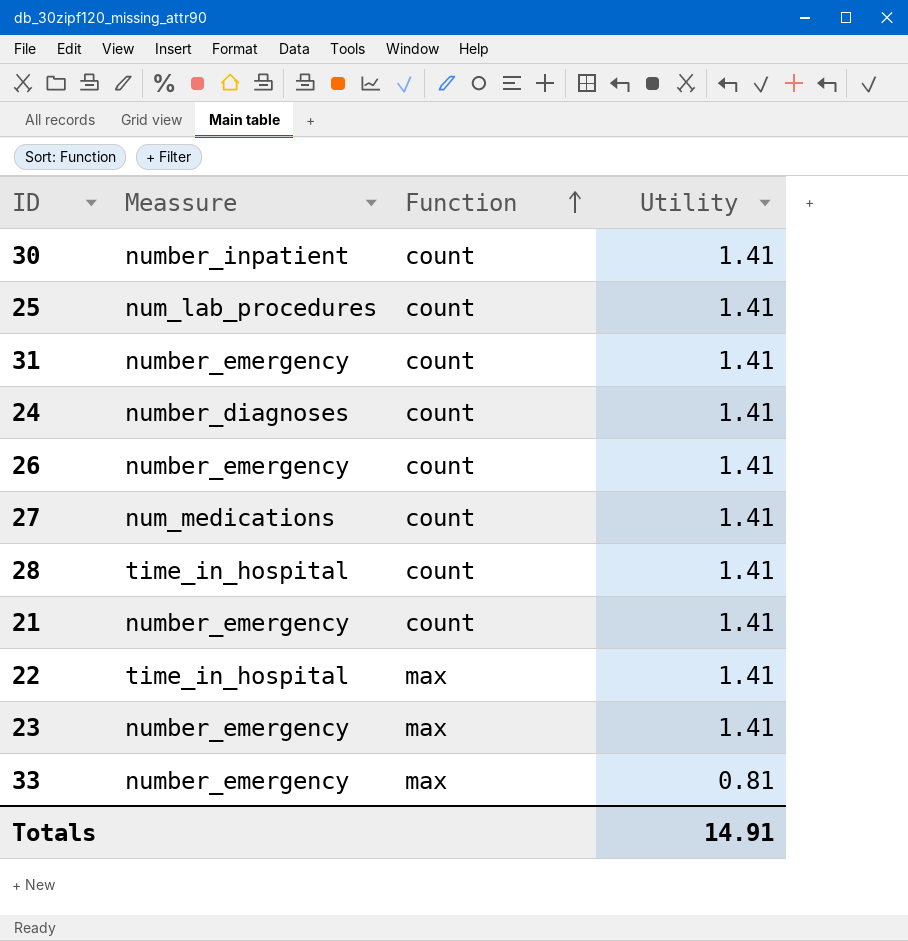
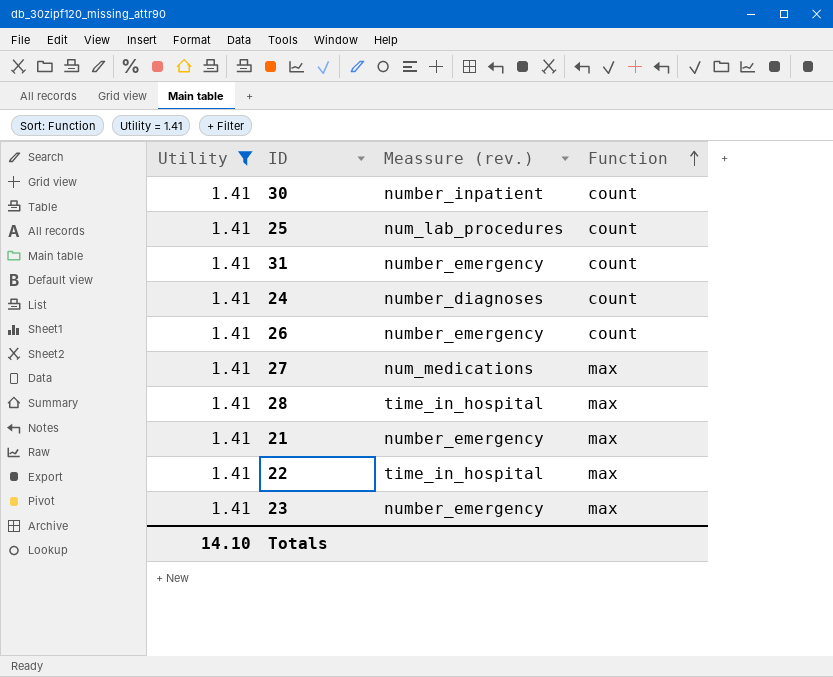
filter: none -> Utility = 1.41
column Utility | position: 4 -> 1
column name: Meassure -> Meassure (rev.)
27 | Function: count -> max
28 | Function: count -> max
21 | Function: count -> max
Totals | Utility: 14.91 -> 14.10

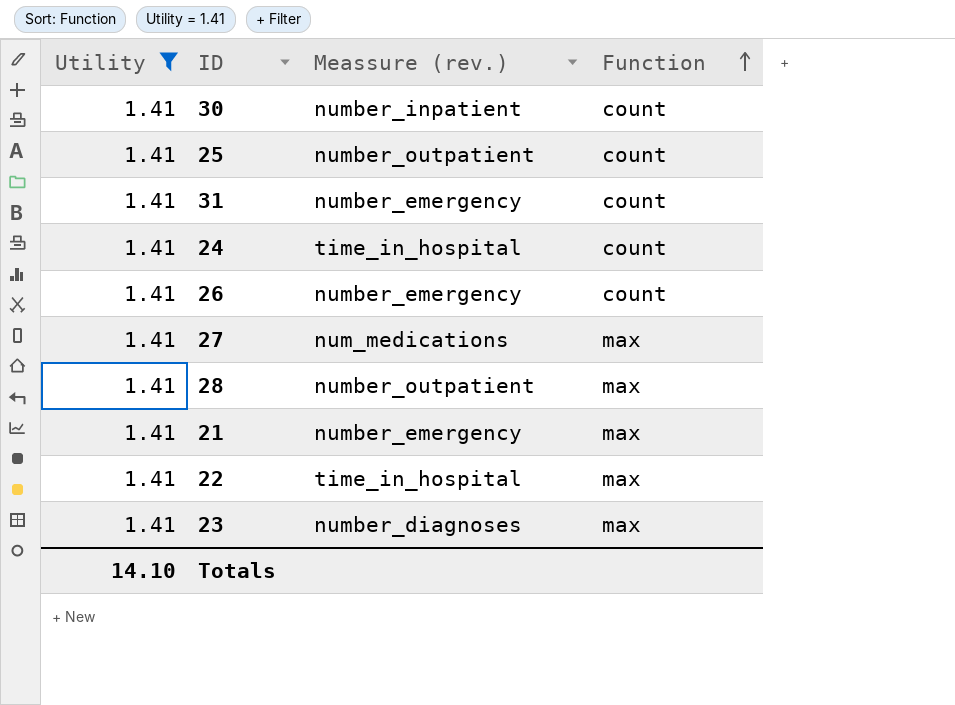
25 | Meassure (rev.): num_lab_procedures -> number_outpatient
24 | Meassure (rev.): number_diagnoses -> time_in_hospital
28 | Meassure (rev.): time_in_hospital -> number_outpatient
23 | Meassure (rev.): number_emergency -> number_diagnoses

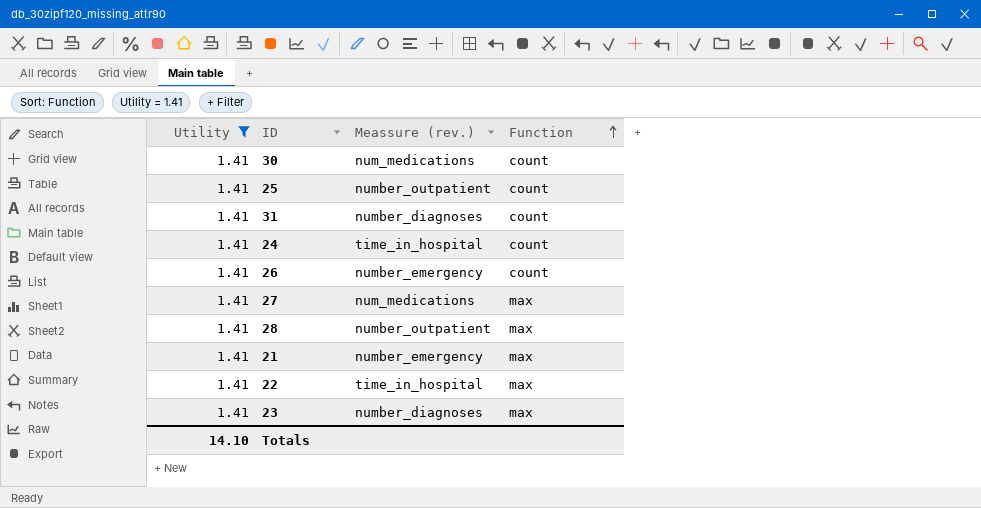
30 | Meassure (rev.): number_inpatient -> num_medications
31 | Meassure (rev.): number_emergency -> number_diagnoses

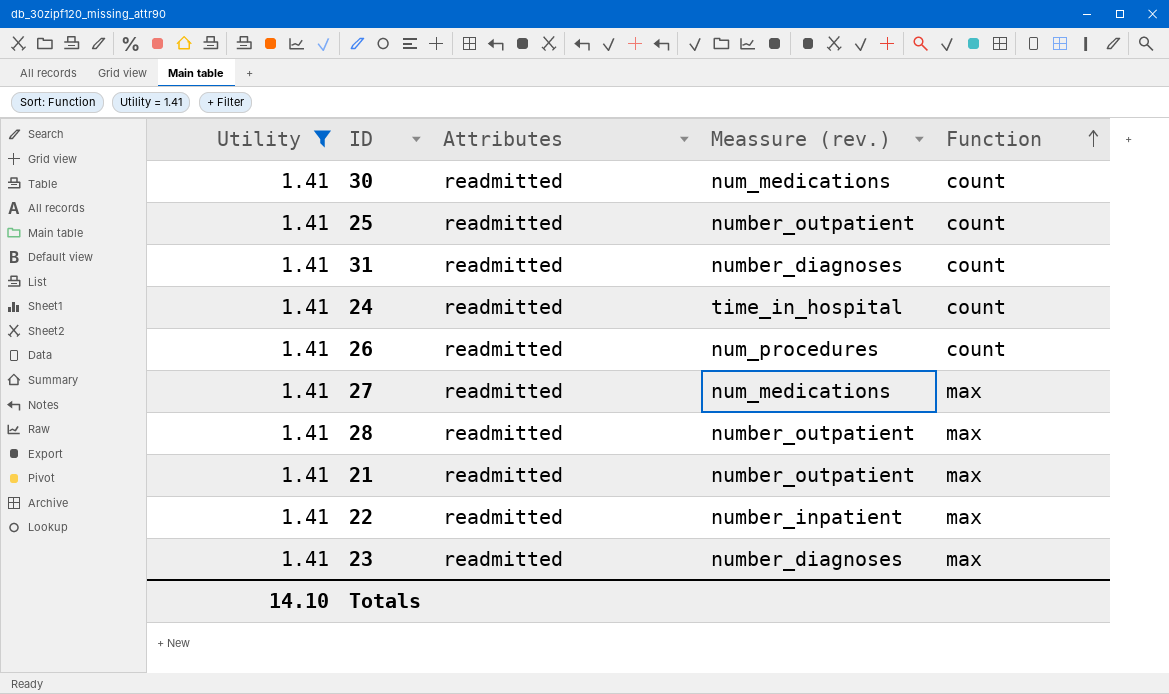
column Attributes | position: none -> 3
26 | Meassure (rev.): number_emergency -> num_procedures
21 | Meassure (rev.): number_emergency -> number_outpatient
22 | Meassure (rev.): time_in_hospital -> number_inpatient

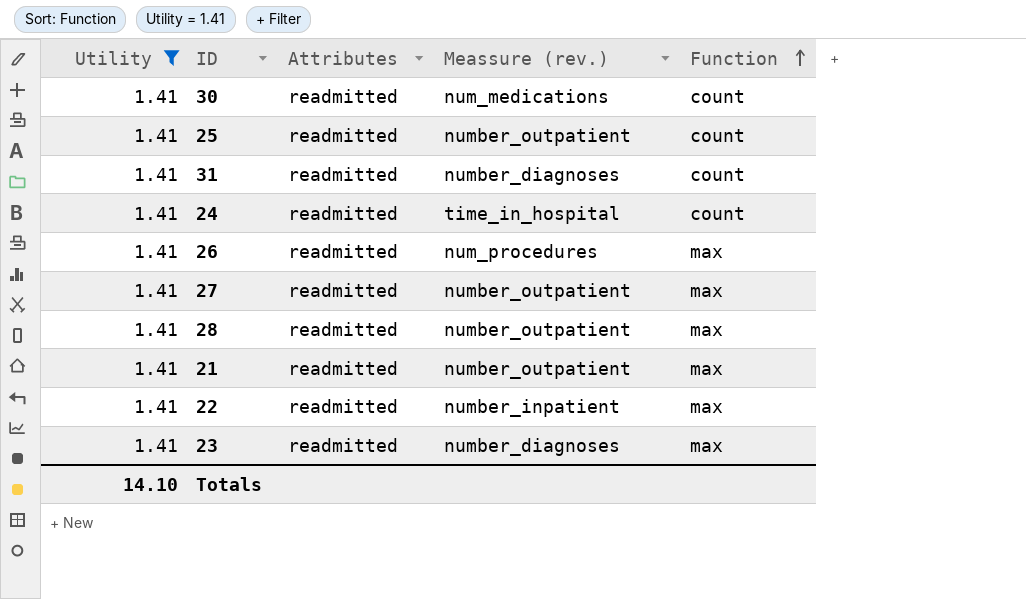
26 | Function: count -> max
27 | Meassure (rev.): num_medications -> number_outpatient

